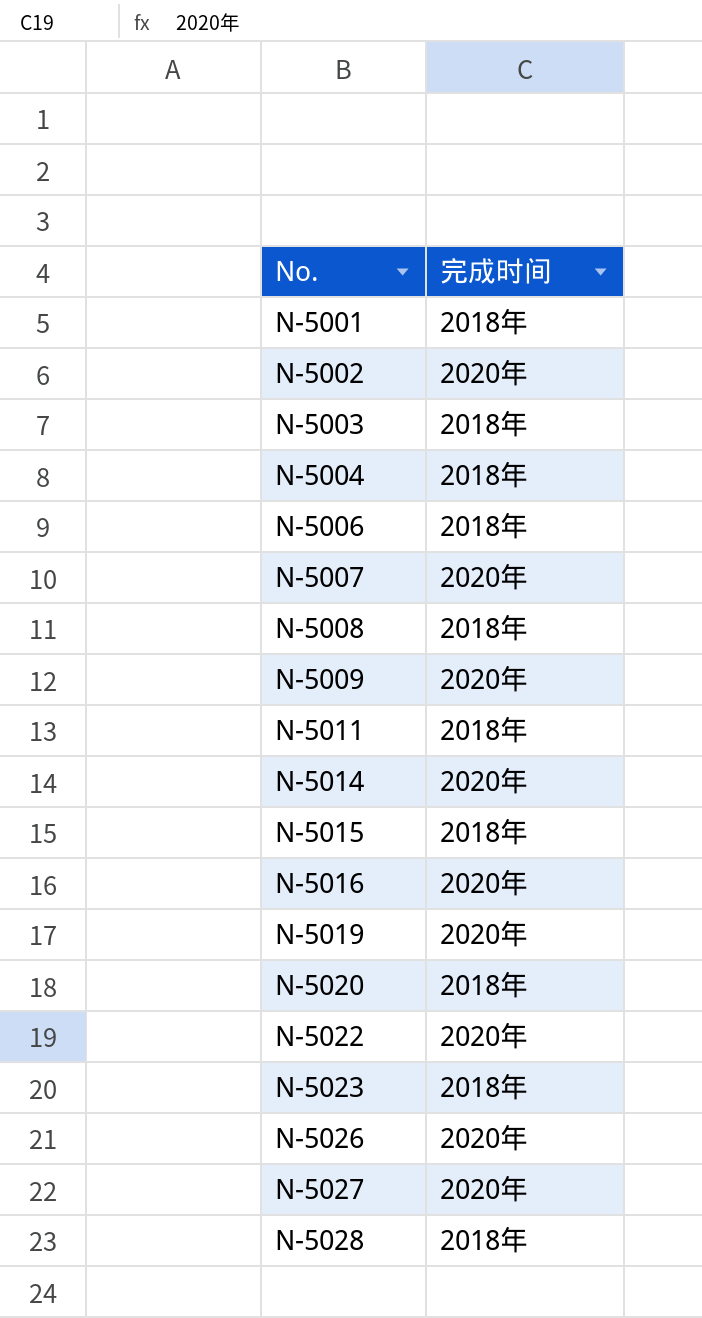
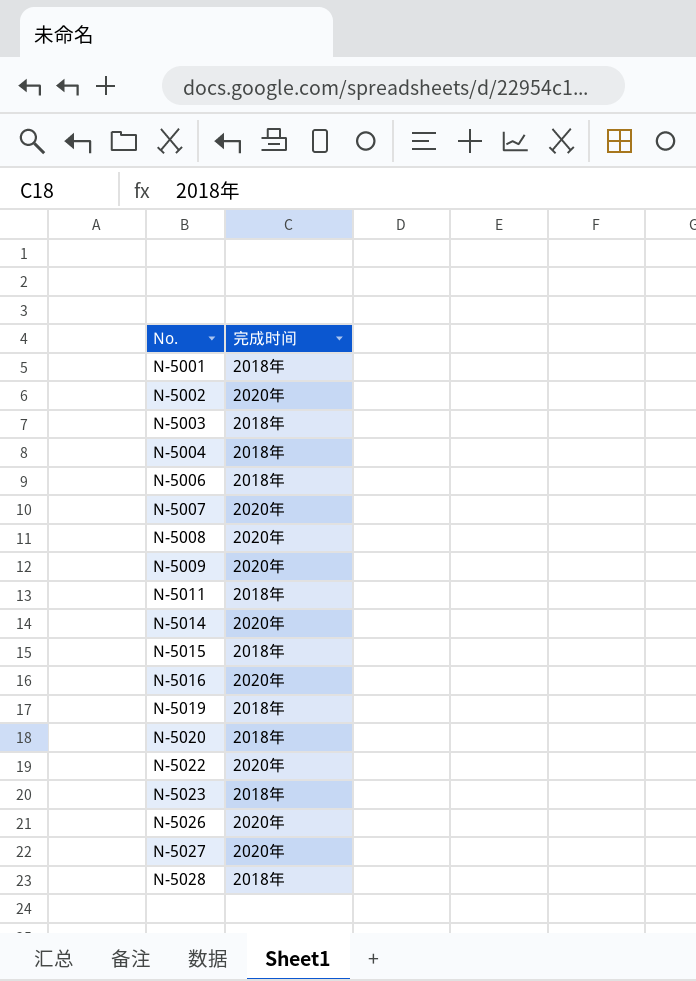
N-5008 | 完成时间: 2018年 -> 2020年
N-5019 | 完成时间: 2020年 -> 2018年

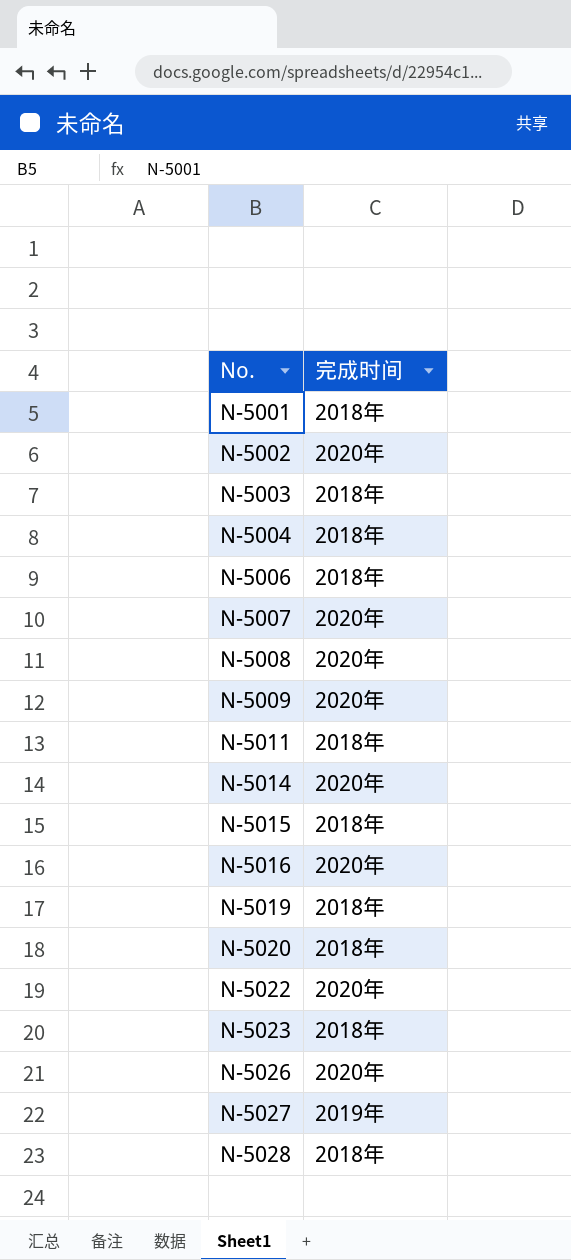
N-5027 | 完成时间: 2020年 -> 2019年

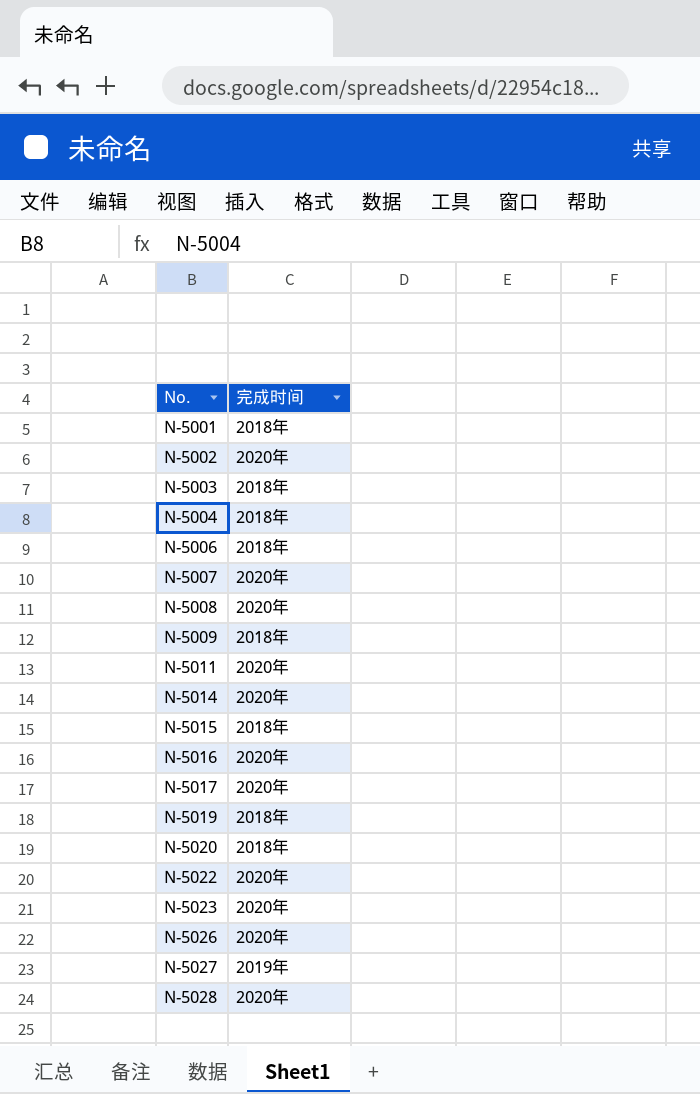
N-5009 | 完成时间: 2020年 -> 2018年
N-5011 | 完成时间: 2018年 -> 2020年
row N-5017: none -> 2020年
N-5023 | 完成时间: 2018年 -> 2020年
N-5028 | 完成时间: 2018年 -> 2020年

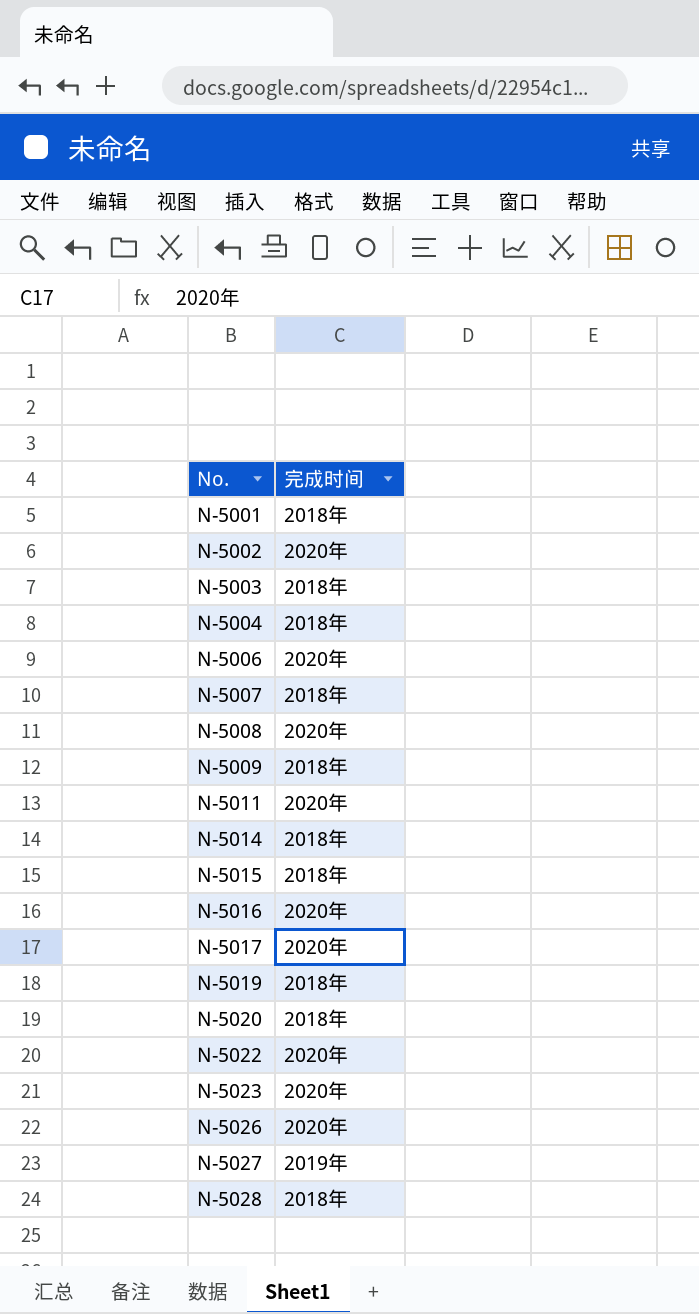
N-5006 | 完成时间: 2018年 -> 2020年
N-5007 | 完成时间: 2020年 -> 2018年
N-5014 | 完成时间: 2020年 -> 2018年
N-5028 | 完成时间: 2020年 -> 2018年

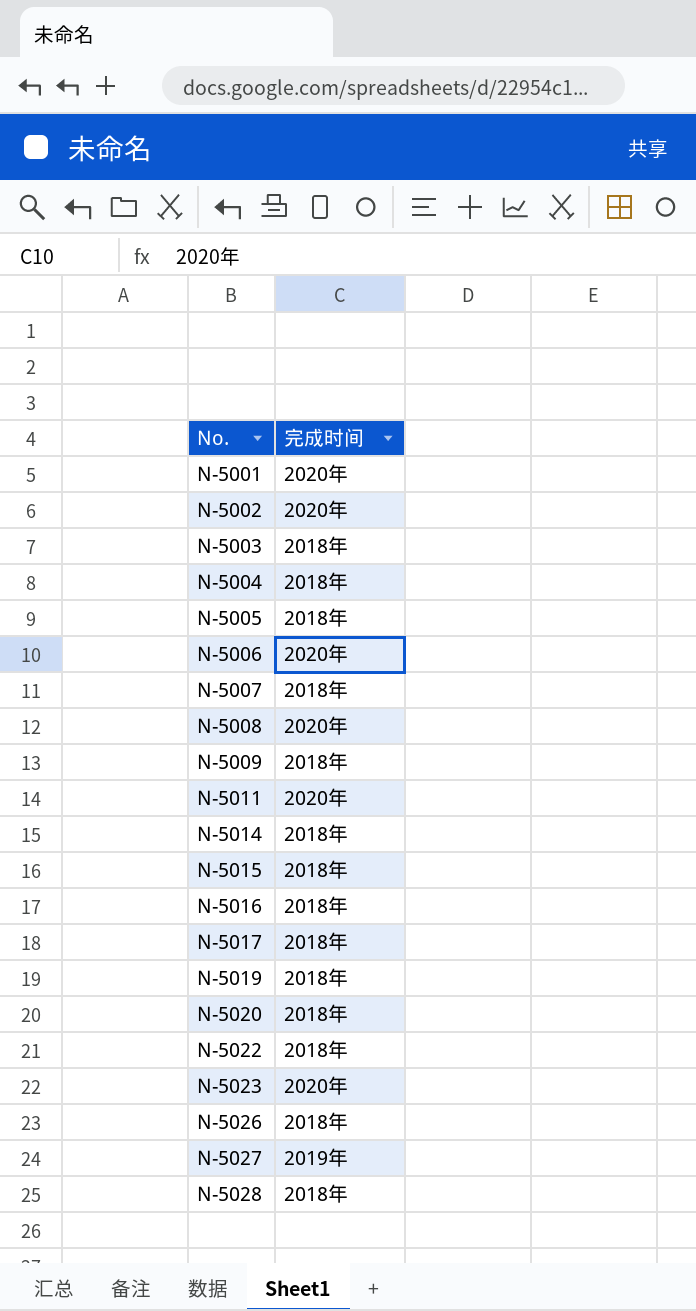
N-5001 | 完成时间: 2018年 -> 2020年
row N-5005: none -> 2018年
N-5016 | 完成时间: 2020年 -> 2018年
N-5017 | 完成时间: 2020年 -> 2018年
N-5022 | 完成时间: 2020年 -> 2018年
N-5026 | 完成时间: 2020年 -> 2018年

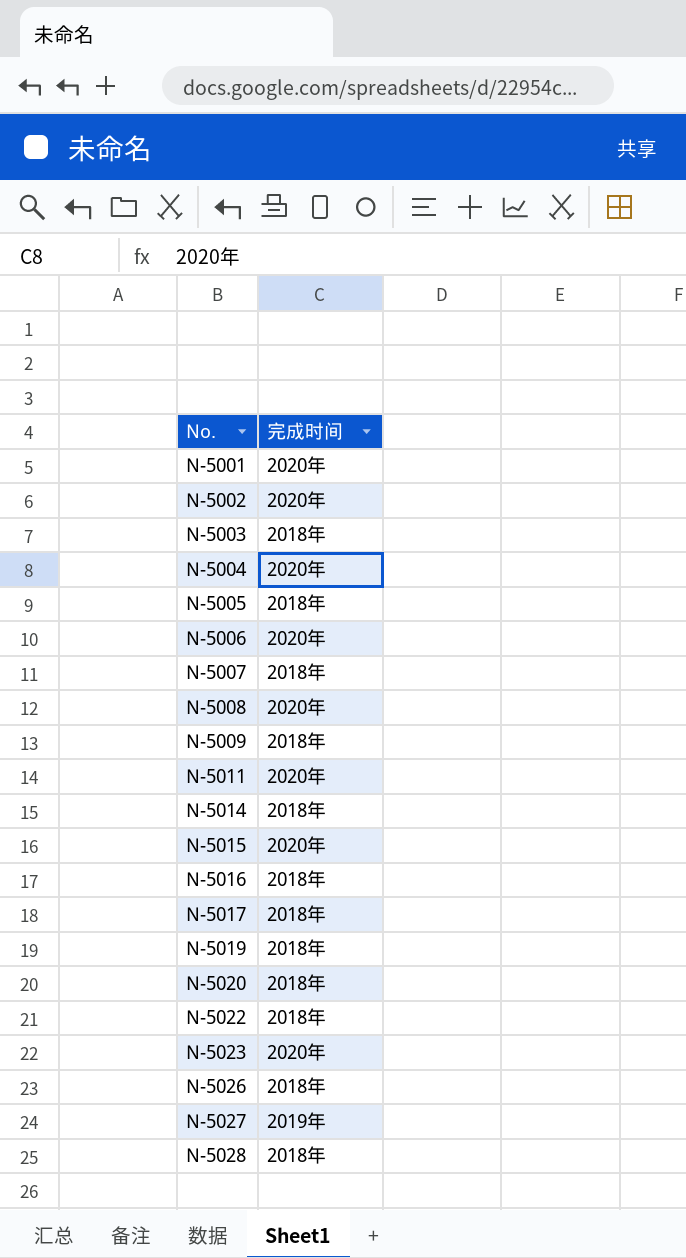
N-5004 | 完成时间: 2018年 -> 2020年
N-5015 | 完成时间: 2018年 -> 2020年

